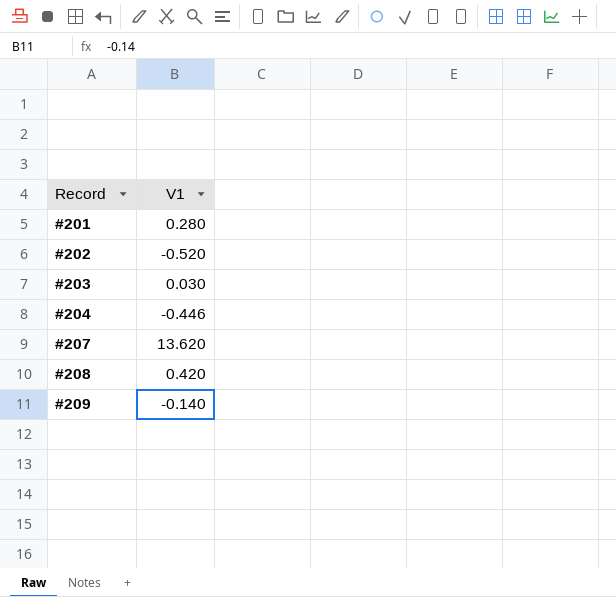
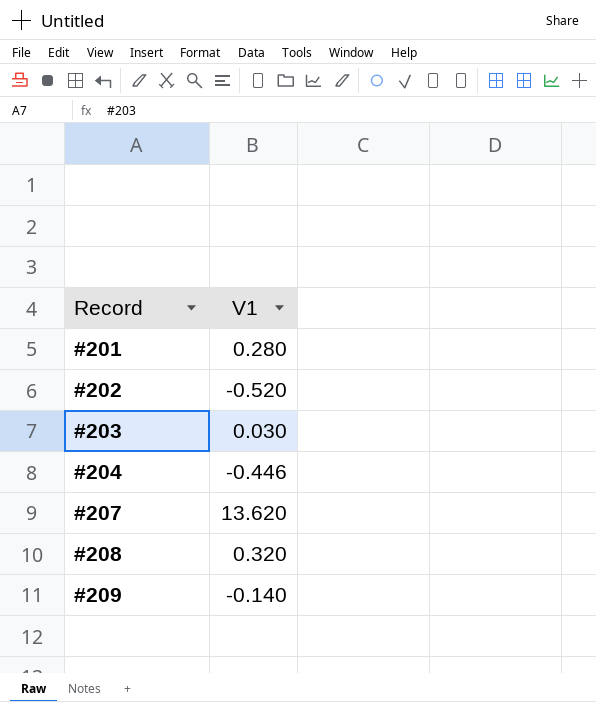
#208 | V1: 0.420 -> 0.320

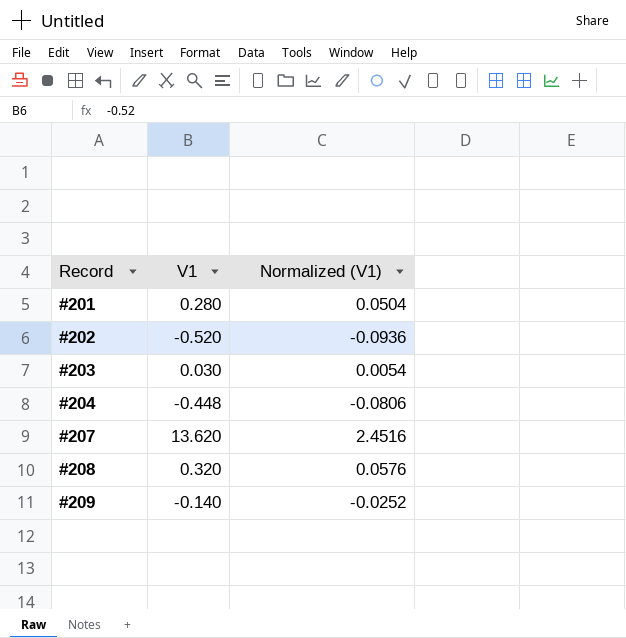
column Normalized (V1) | formula: none -> [V1] * 0.18
#204 | V1: -0.446 -> -0.448

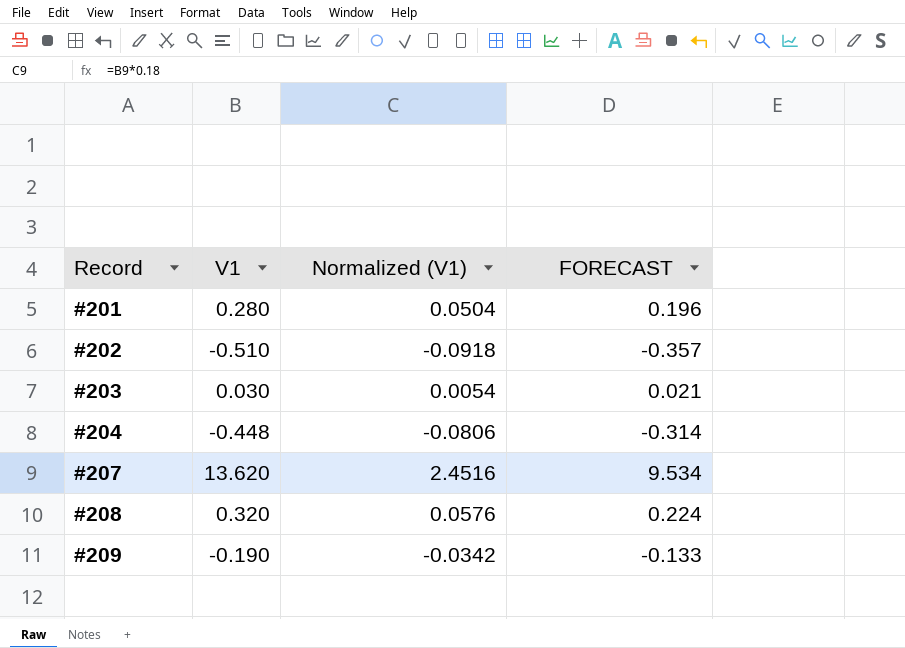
column FORECAST | formula: none -> [V1] * 0.7
#202 | V1: -0.520 -> -0.510
#202 | Normalized (V1): -0.0936 -> -0.0918
#209 | V1: -0.140 -> -0.190
#209 | Normalized (V1): -0.0252 -> -0.0342

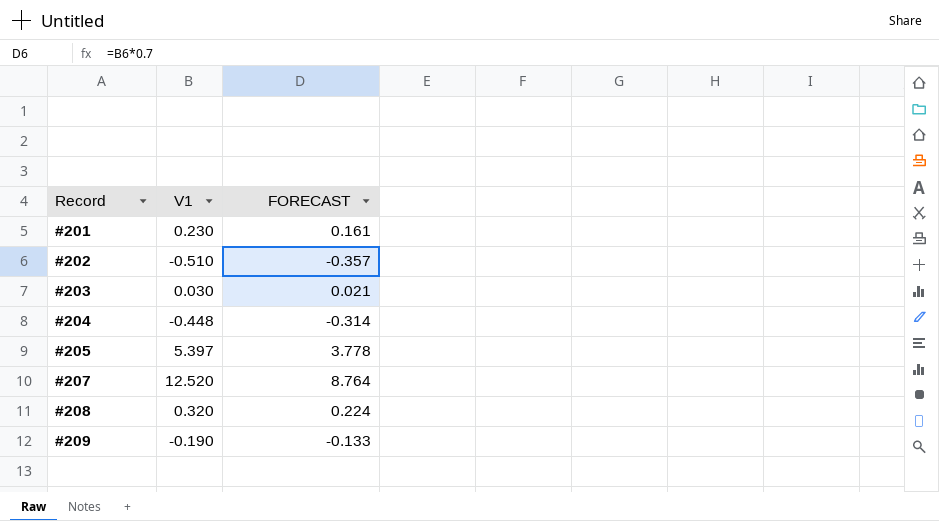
column Normalized (V1) | formula: [V1] * 0.18 -> none
#201 | V1: 0.280 -> 0.230
#201 | FORECAST: 0.196 -> 0.161
row #205: none -> 5.397 | 3.778
#207 | V1: 13.620 -> 12.520
#207 | FORECAST: 9.534 -> 8.764

